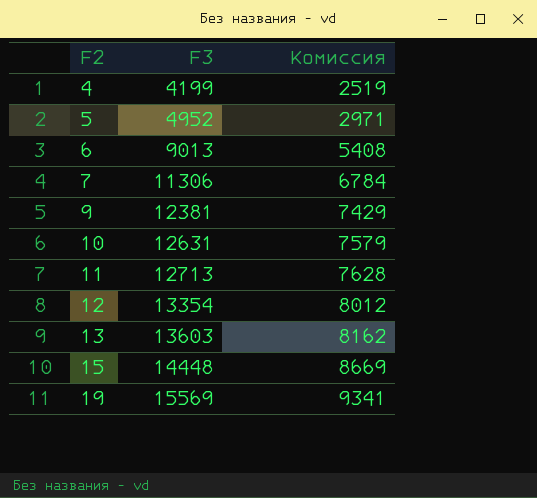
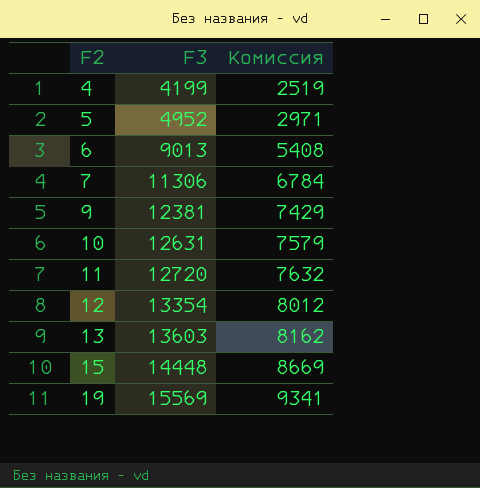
11 | F3: 12713 -> 12720
11 | Комиссия: 7628 -> 7632

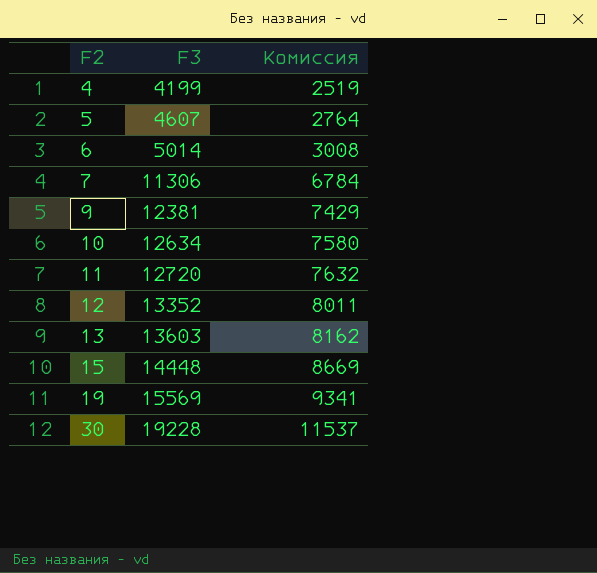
5 | F3: 4952 -> 4607
5 | Комиссия: 2971 -> 2764
6 | F3: 9013 -> 5014
6 | Комиссия: 5408 -> 3008
10 | F3: 12631 -> 12634
10 | Комиссия: 7579 -> 7580
12 | F3: 13354 -> 13352
12 | Комиссия: 8012 -> 8011
row 30: none -> 19228 | 11537

